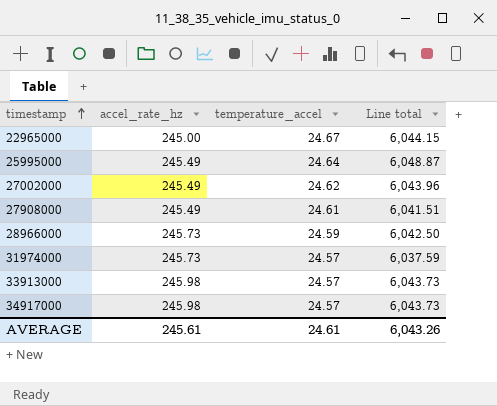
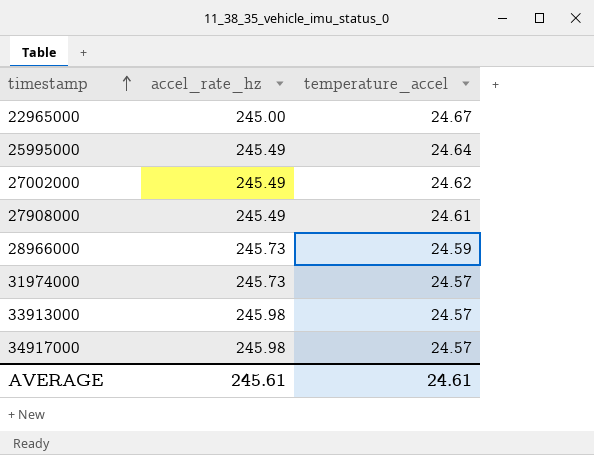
column Line total | formula: [accel_rate_hz] * [temperature_accel] -> none

